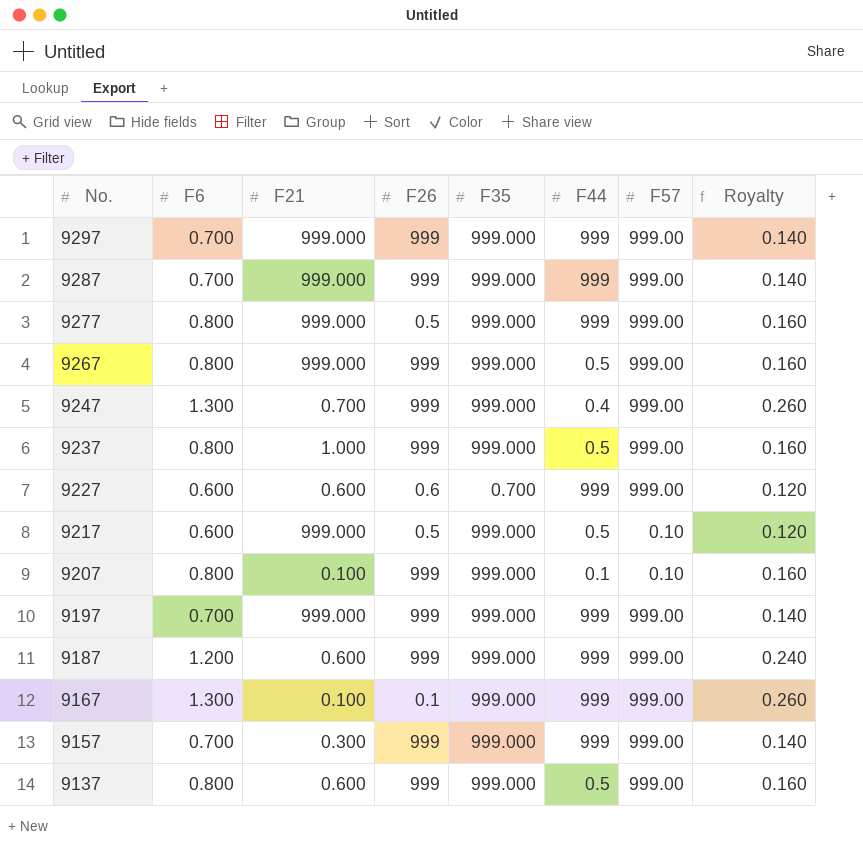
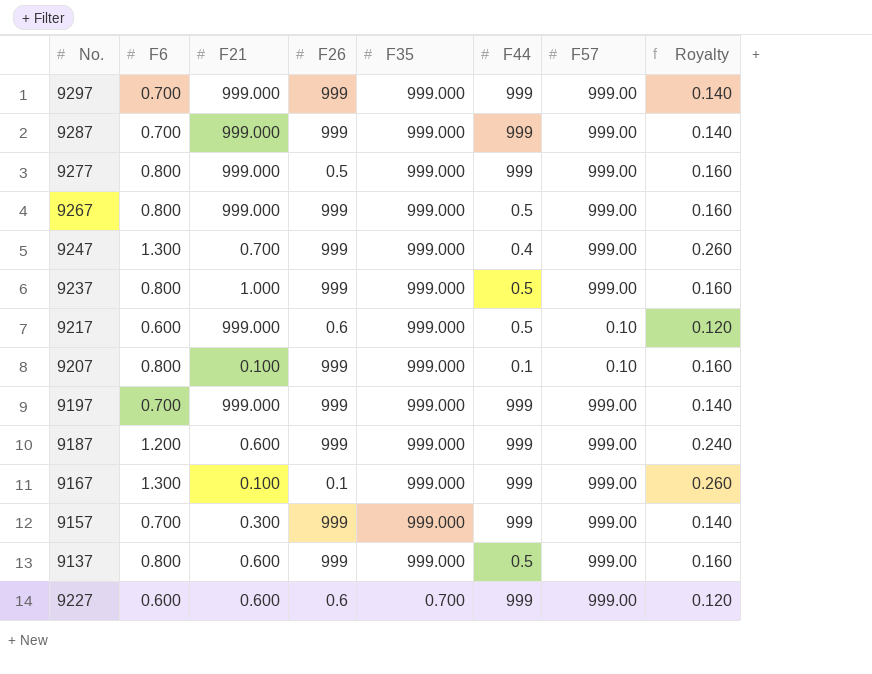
row order: No. descending -> F35 descending
9217 | F26: 0.5 -> 0.6

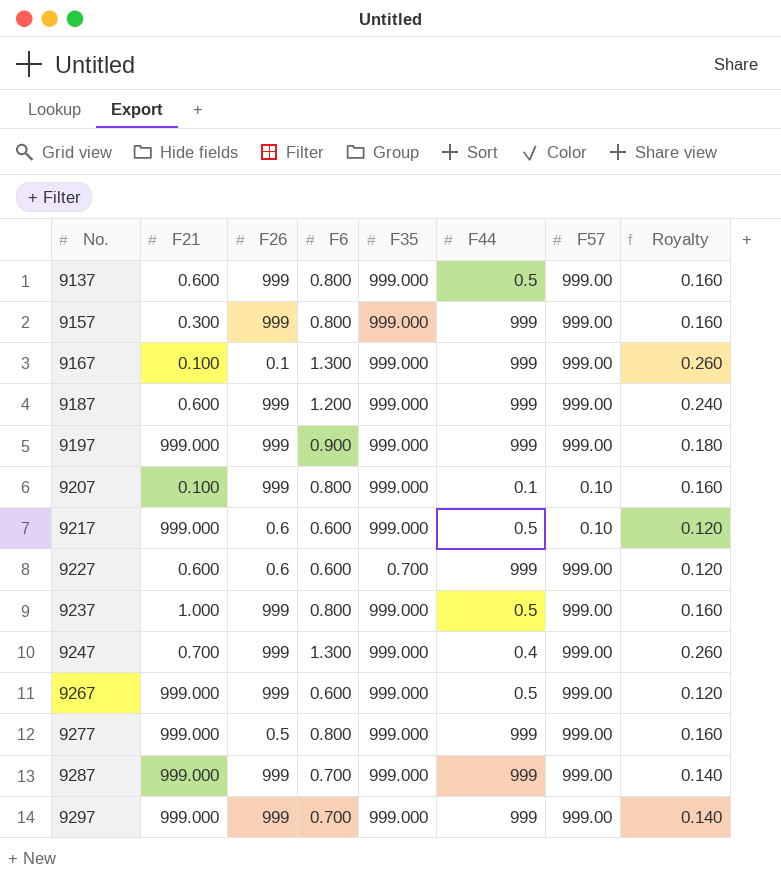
row order: F35 descending -> No. ascending
column F6 | position: 2 -> 4
9157 | F6: 0.700 -> 0.800
9157 | Royalty: 0.140 -> 0.160
9197 | F6: 0.700 -> 0.900
9197 | Royalty: 0.140 -> 0.180
9267 | F6: 0.800 -> 0.600
9267 | Royalty: 0.160 -> 0.120

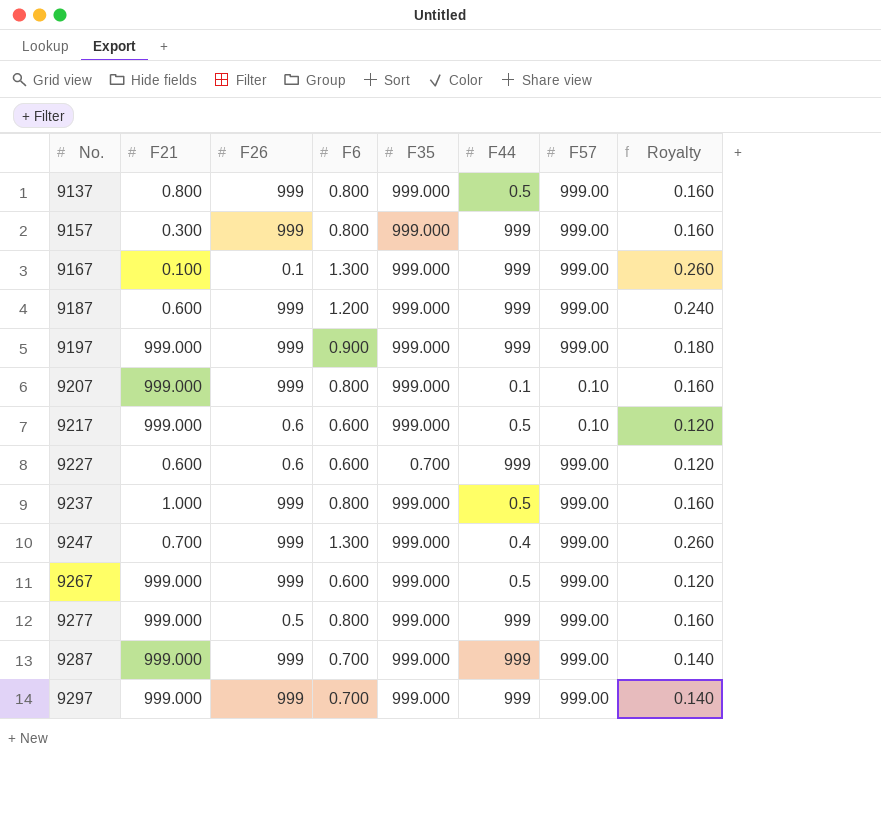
9137 | F21: 0.600 -> 0.800
9207 | F21: 0.100 -> 999.000

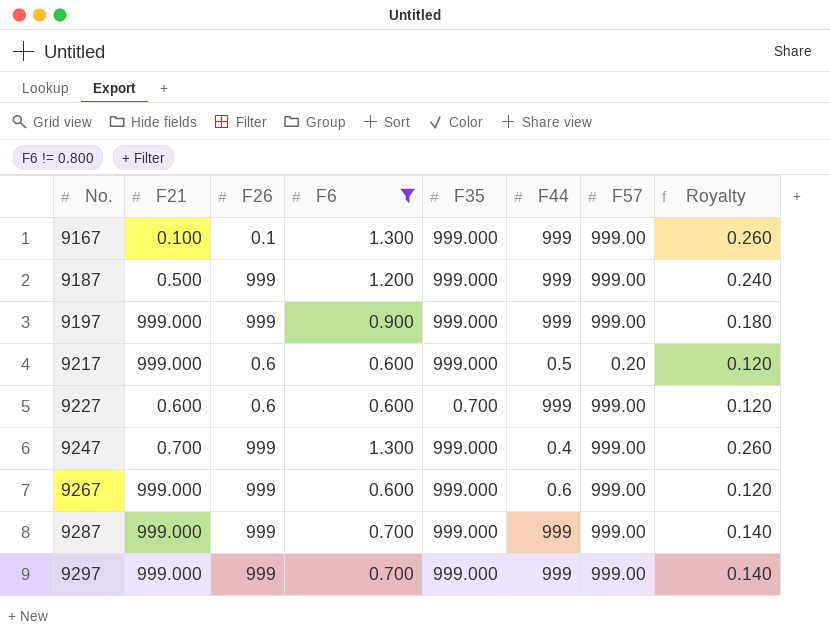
filter: none -> F6 != 0.800
9187 | F21: 0.600 -> 0.500
9217 | F57: 0.10 -> 0.20
9267 | F44: 0.5 -> 0.6

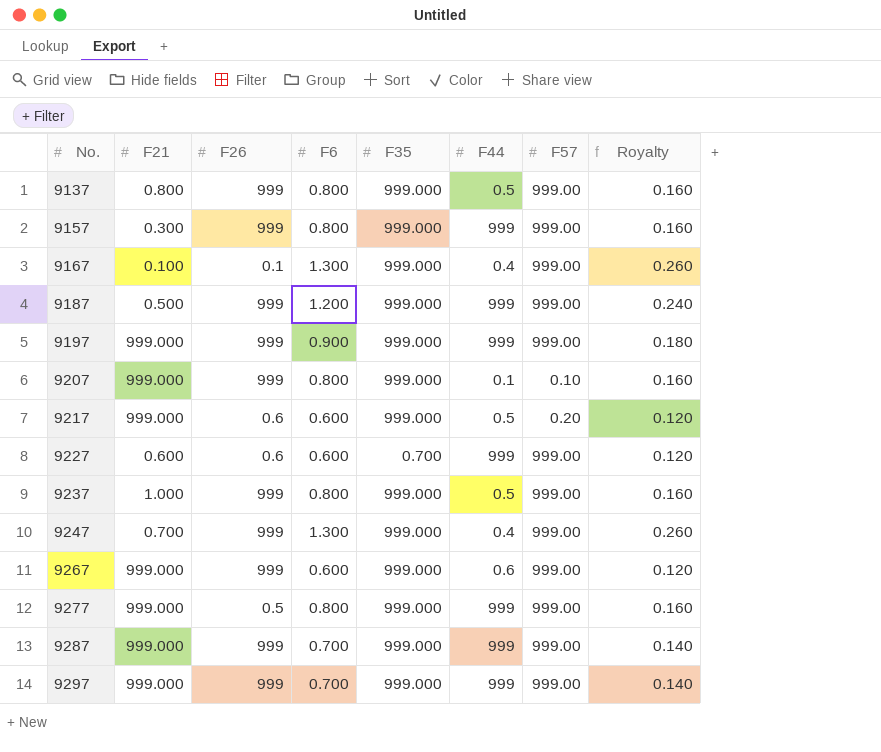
filter: F6 != 0.800 -> none
9167 | F44: 999 -> 0.4

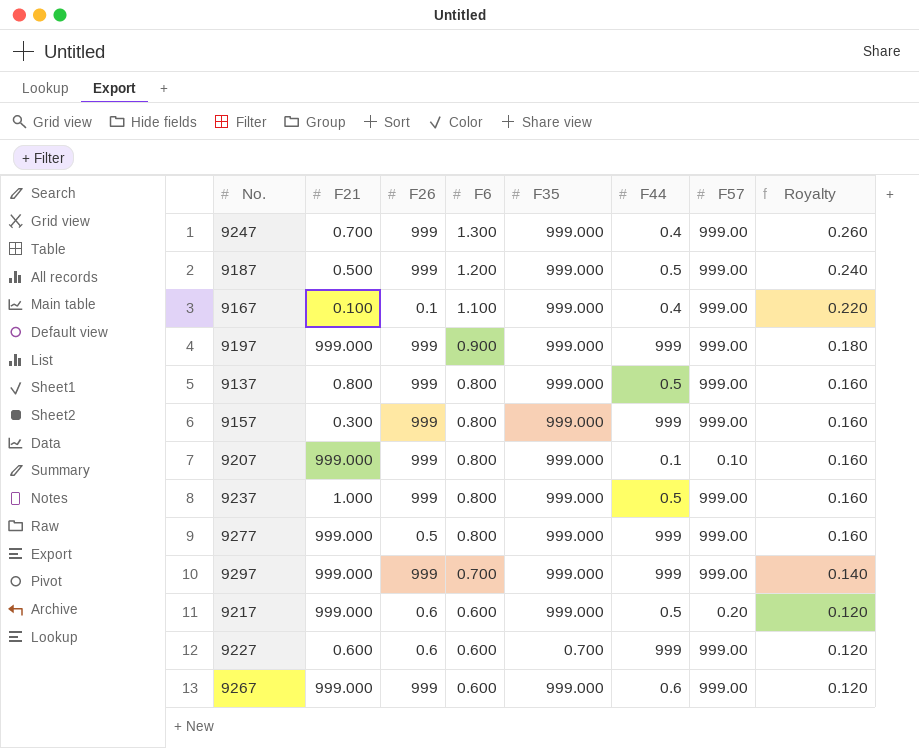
row order: No. ascending -> F6 descending
row 9287: 999.000 | 999 | 0.700 | 999.000 | 999 | 999.00 | 0.140 -> none
9187 | F44: 999 -> 0.5
9167 | F6: 1.300 -> 1.100
9167 | Royalty: 0.260 -> 0.220

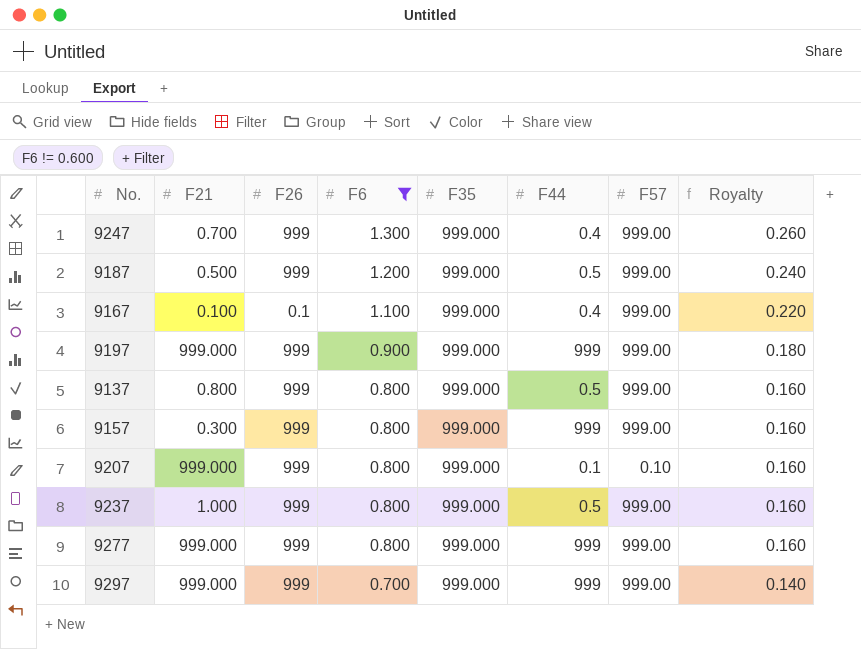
filter: none -> F6 != 0.600
9277 | F26: 0.5 -> 999

